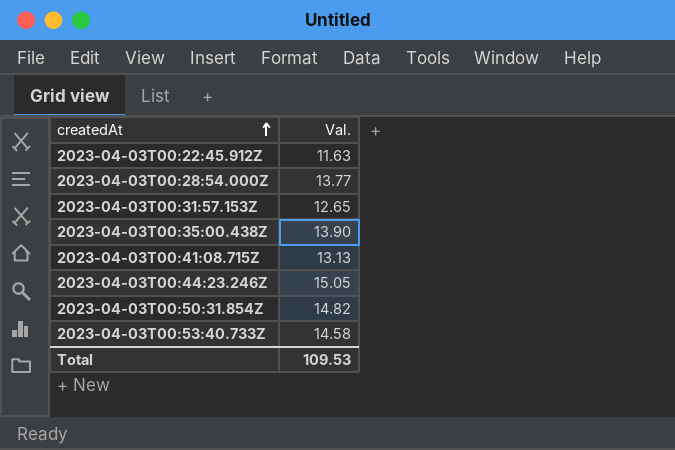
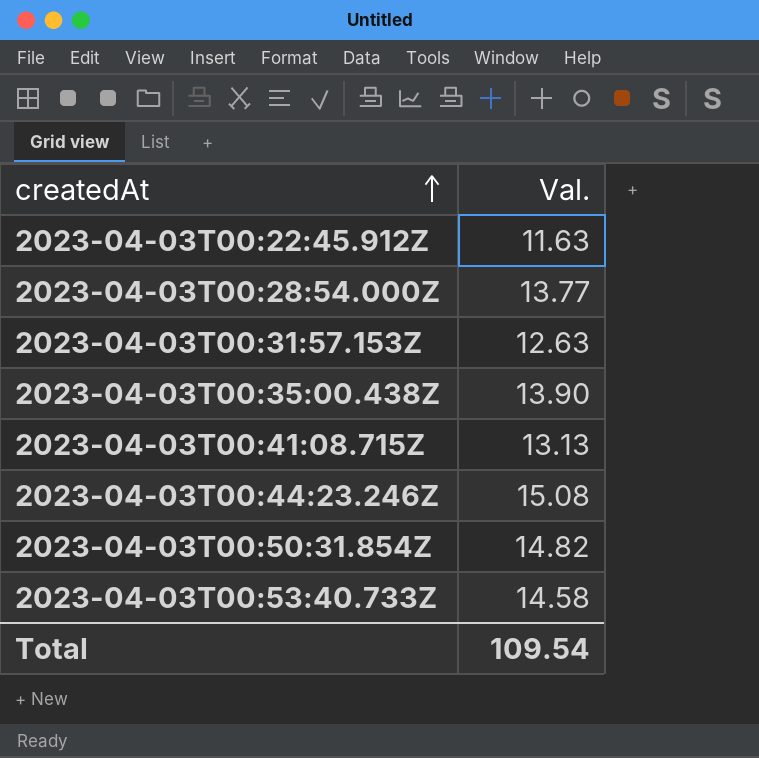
2023-04-03T00:31:57.153Z | Val.: 12.65 -> 12.63
2023-04-03T00:44:23.246Z | Val.: 15.05 -> 15.08
Total | Val.: 109.53 -> 109.54

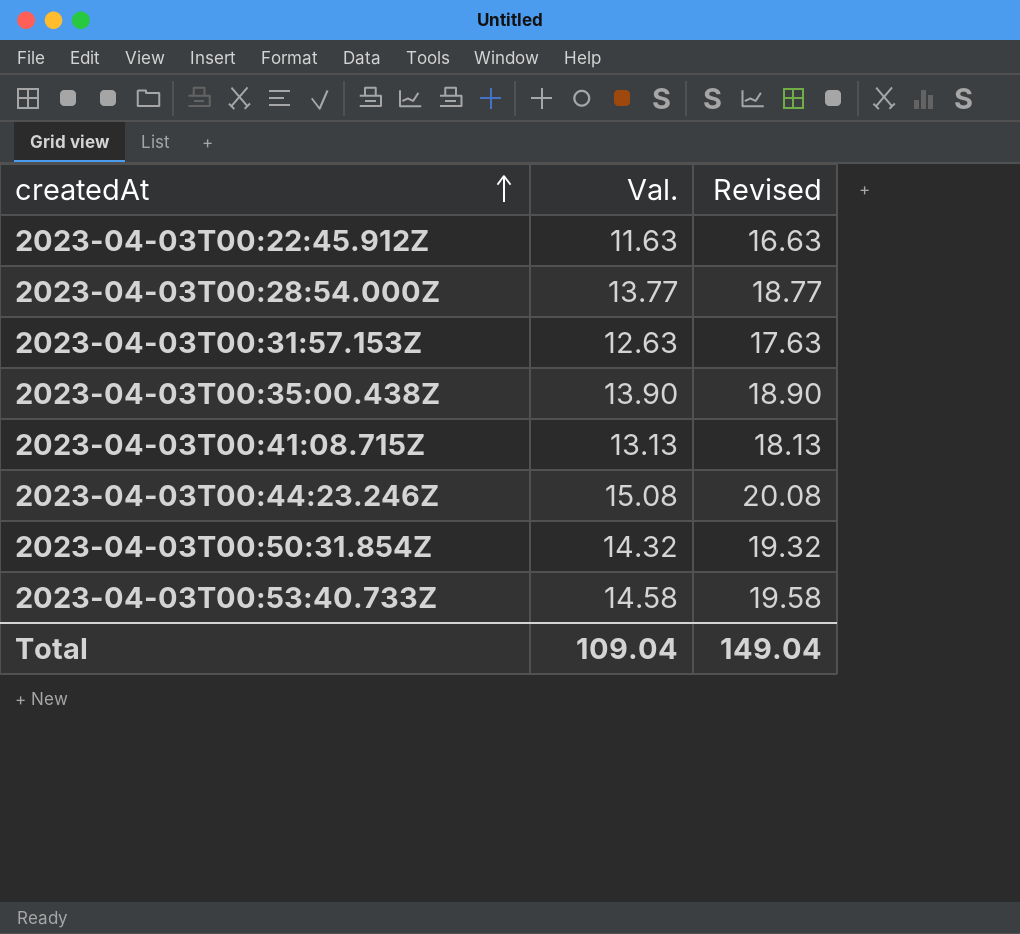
column Revised | formula: none -> [Val.] + 5
2023-04-03T00:50:31.854Z | Val.: 14.82 -> 14.32
Total | Val.: 109.54 -> 109.04

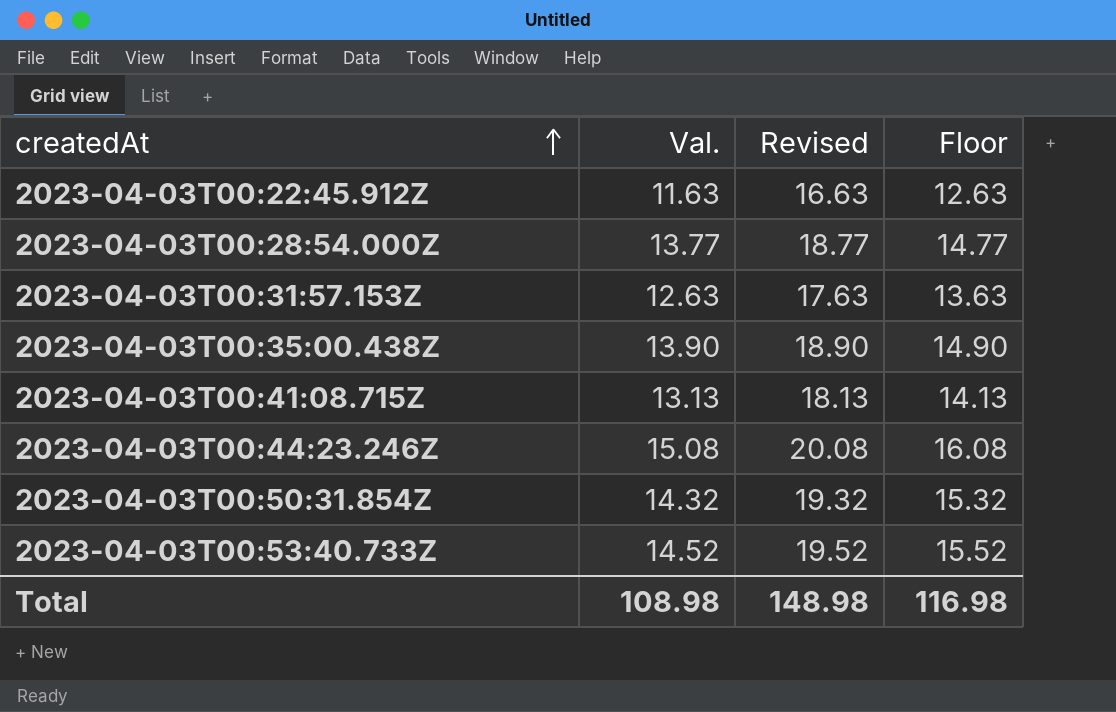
column Floor | formula: none -> [Val.] + 1
2023-04-03T00:53:40.733Z | Val.: 14.58 -> 14.52
2023-04-03T00:53:40.733Z | Revised: 19.58 -> 19.52
Total | Val.: 109.04 -> 108.98
Total | Revised: 149.04 -> 148.98

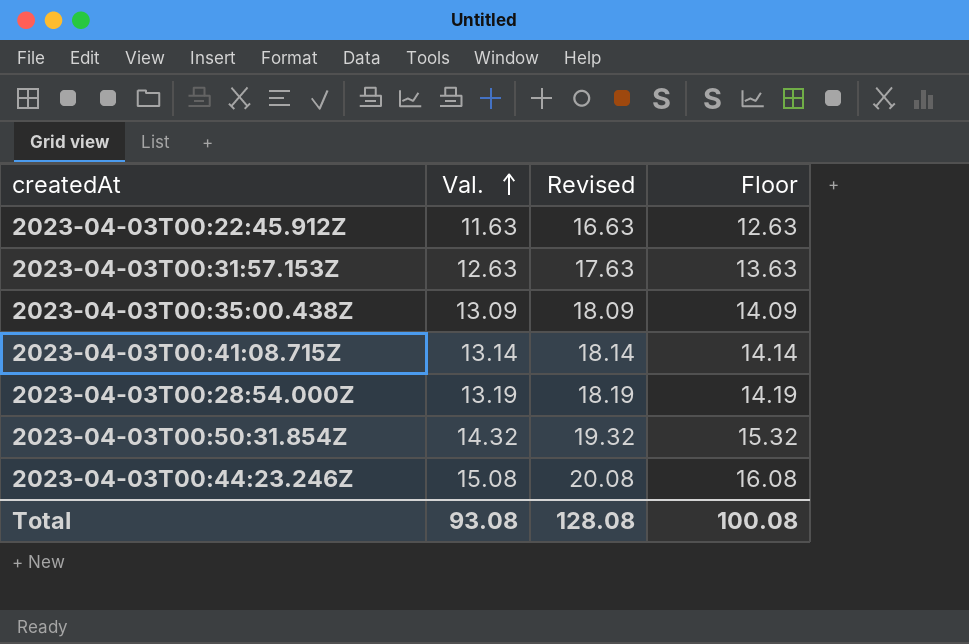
row order: createdAt ascending -> Val. ascending
row 2023-04-03T00:53:40.733Z: 14.52 | 19.52 | 15.52 -> none
2023-04-03T00:35:00.438Z | Val.: 13.90 -> 13.09
2023-04-03T00:35:00.438Z | Revised: 18.90 -> 18.09
2023-04-03T00:35:00.438Z | Floor: 14.90 -> 14.09
2023-04-03T00:41:08.715Z | Val.: 13.13 -> 13.14
2023-04-03T00:41:08.715Z | Revised: 18.13 -> 18.14
2023-04-03T00:41:08.715Z | Floor: 14.13 -> 14.14
2023-04-03T00:28:54.000Z | Val.: 13.77 -> 13.19
2023-04-03T00:28:54.000Z | Revised: 18.77 -> 18.19
2023-04-03T00:28:54.000Z | Floor: 14.77 -> 14.19
Total | Val.: 108.98 -> 93.08
Total | Revised: 148.98 -> 128.08
Total | Floor: 116.98 -> 100.08

